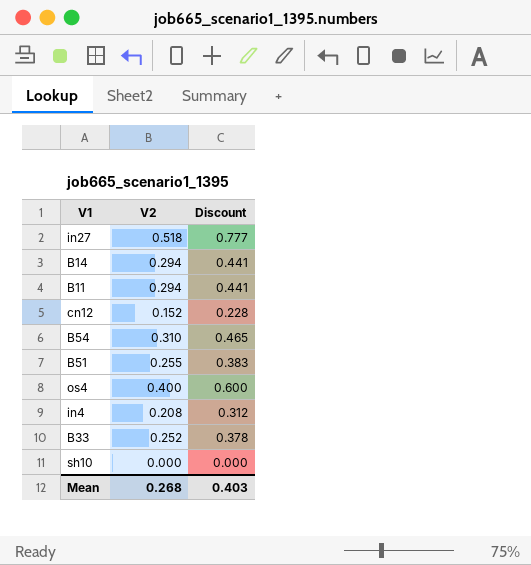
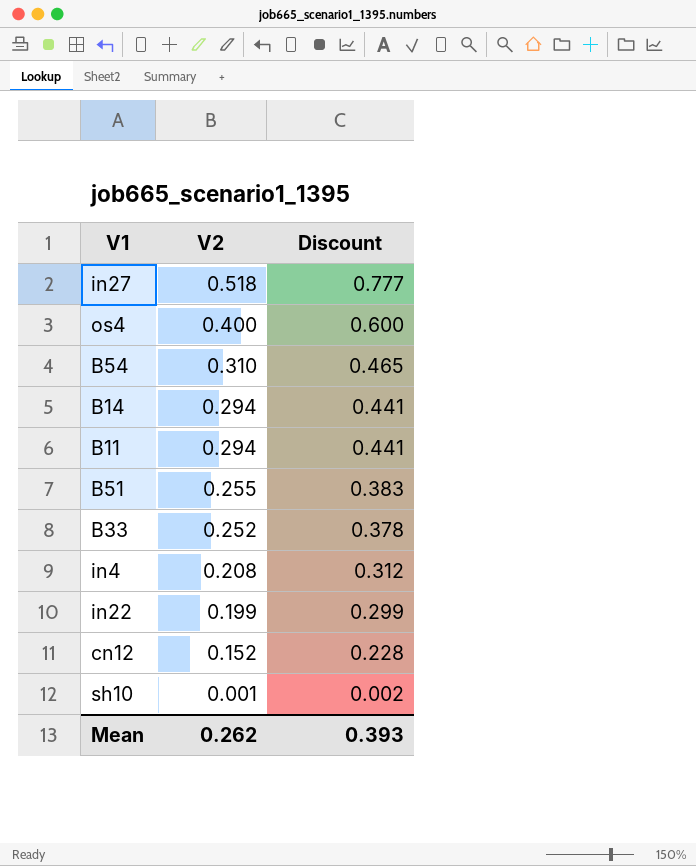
row order: none -> V2 descending
row in22: none -> 0.199 | 0.299
sh10 | V2: 0.000 -> 0.001
sh10 | Discount: 0.000 -> 0.002
Mean | V2: 0.268 -> 0.262
Mean | Discount: 0.403 -> 0.393

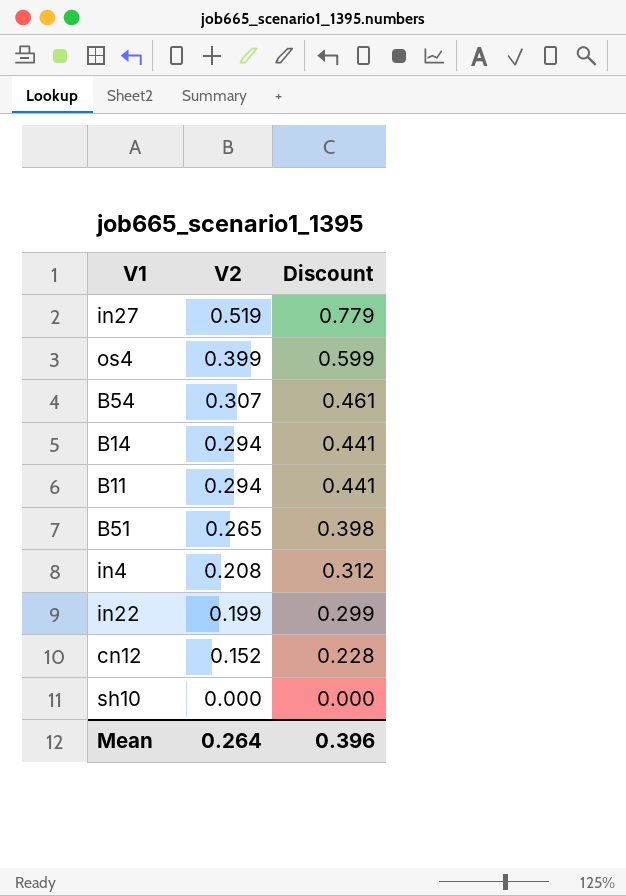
row B33: 0.252 | 0.378 -> none
in27 | V2: 0.518 -> 0.519
in27 | Discount: 0.777 -> 0.779
os4 | V2: 0.400 -> 0.399
os4 | Discount: 0.600 -> 0.599
B54 | V2: 0.310 -> 0.307
B54 | Discount: 0.465 -> 0.461
B51 | V2: 0.255 -> 0.265
B51 | Discount: 0.383 -> 0.398
sh10 | V2: 0.001 -> 0.000
sh10 | Discount: 0.002 -> 0.000
Mean | V2: 0.262 -> 0.264
Mean | Discount: 0.393 -> 0.396

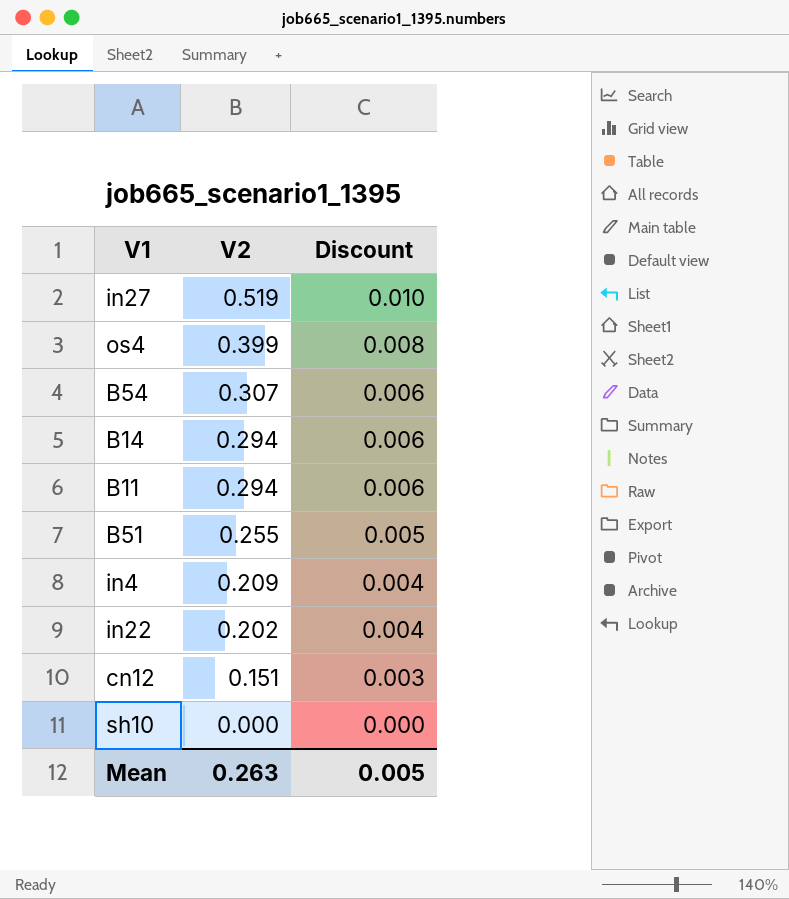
column Discount | formula: [V2] * 1.5 -> [V2] * 0.02
B51 | V2: 0.265 -> 0.255
in4 | V2: 0.208 -> 0.209
in22 | V2: 0.199 -> 0.202
cn12 | V2: 0.152 -> 0.151
Mean | V2: 0.264 -> 0.263
Mean | Discount: 0.396 -> 0.005

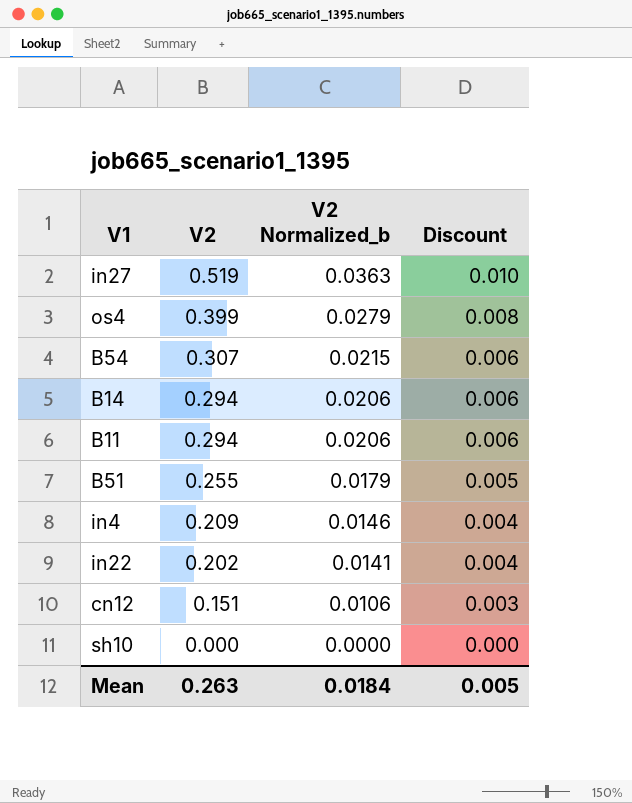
column V2 Normalized_b | formula: none -> [V2] * 0.07

